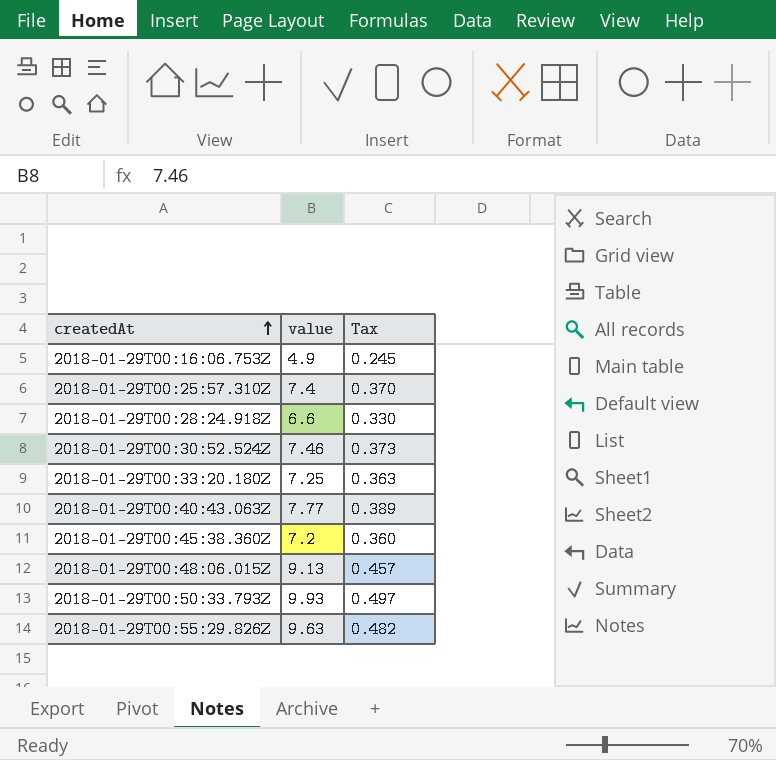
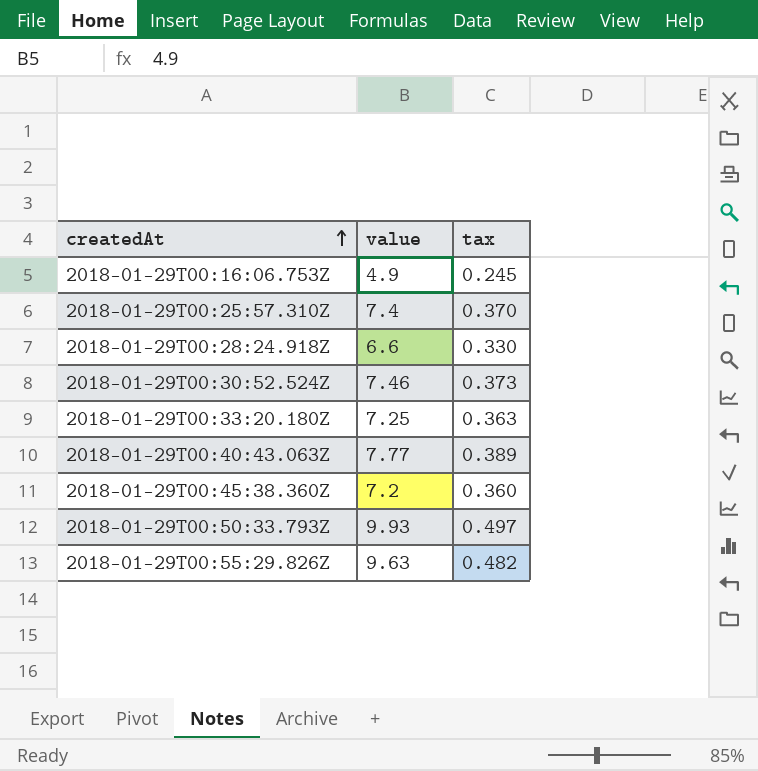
column name: Tax -> tax
row 2018-01-29T00:48:06.015Z: 9.13 | 0.457 -> none

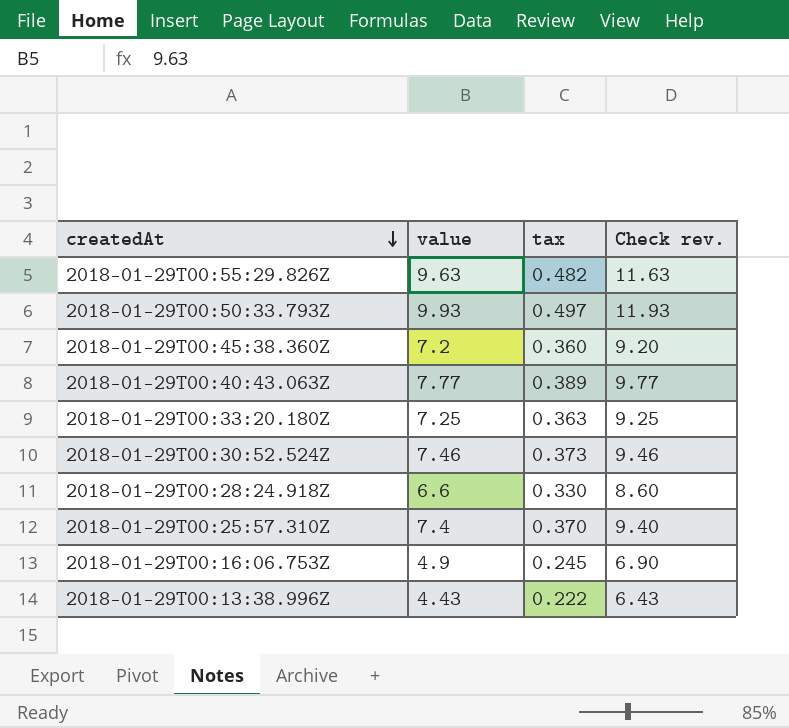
row order: createdAt ascending -> createdAt descending
column Check rev. | formula: none -> [value] + 2
row 2018-01-29T00:13:38.996Z: none -> 4.43 | 0.222 | 6.43

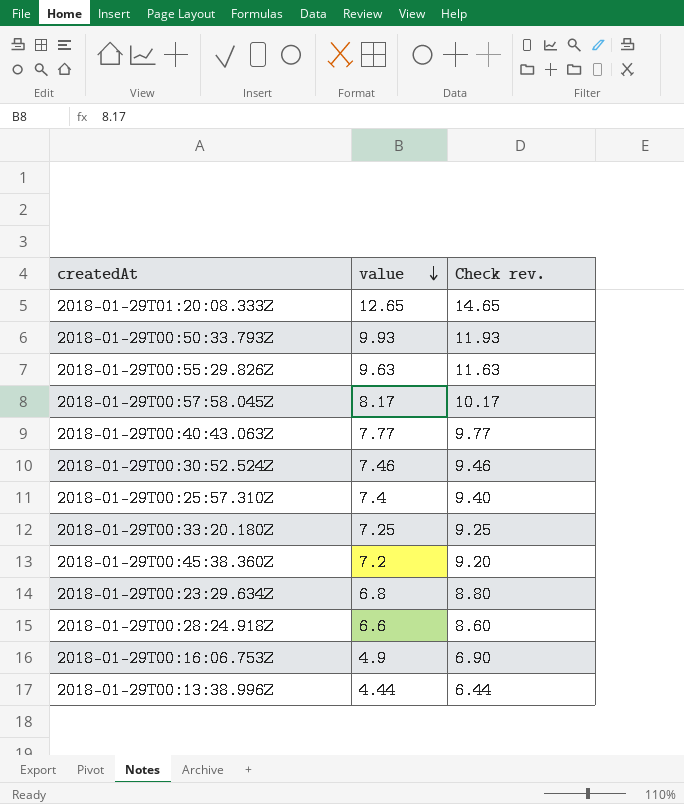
row order: createdAt descending -> value descending
column tax | formula: [value] * 0.05 -> none
row 2018-01-29T01:20:08.333Z: none -> 12.65 | 14.65
row 2018-01-29T00:57:58.045Z: none -> 8.17 | 10.17
row 2018-01-29T00:23:29.634Z: none -> 6.8 | 8.80
2018-01-29T00:13:38.996Z | value: 4.43 -> 4.44
2018-01-29T00:13:38.996Z | Check rev.: 6.43 -> 6.44

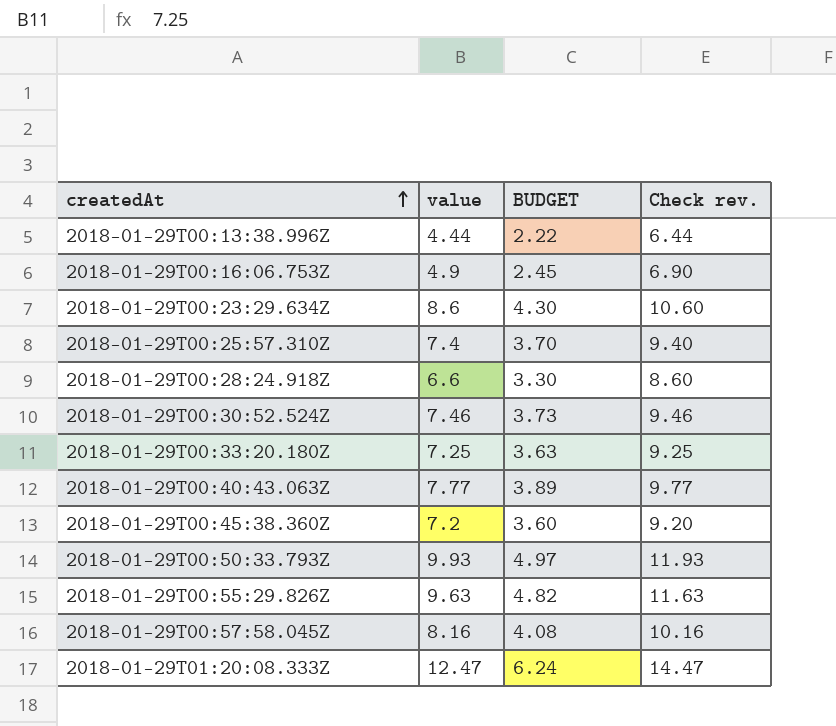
row order: value descending -> createdAt ascending
column BUDGET | formula: none -> [value] * 0.5
2018-01-29T00:23:29.634Z | value: 6.8 -> 8.6
2018-01-29T00:23:29.634Z | Check rev.: 8.80 -> 10.60
2018-01-29T00:57:58.045Z | value: 8.17 -> 8.16
2018-01-29T00:57:58.045Z | Check rev.: 10.17 -> 10.16
2018-01-29T01:20:08.333Z | value: 12.65 -> 12.47
2018-01-29T01:20:08.333Z | Check rev.: 14.65 -> 14.47

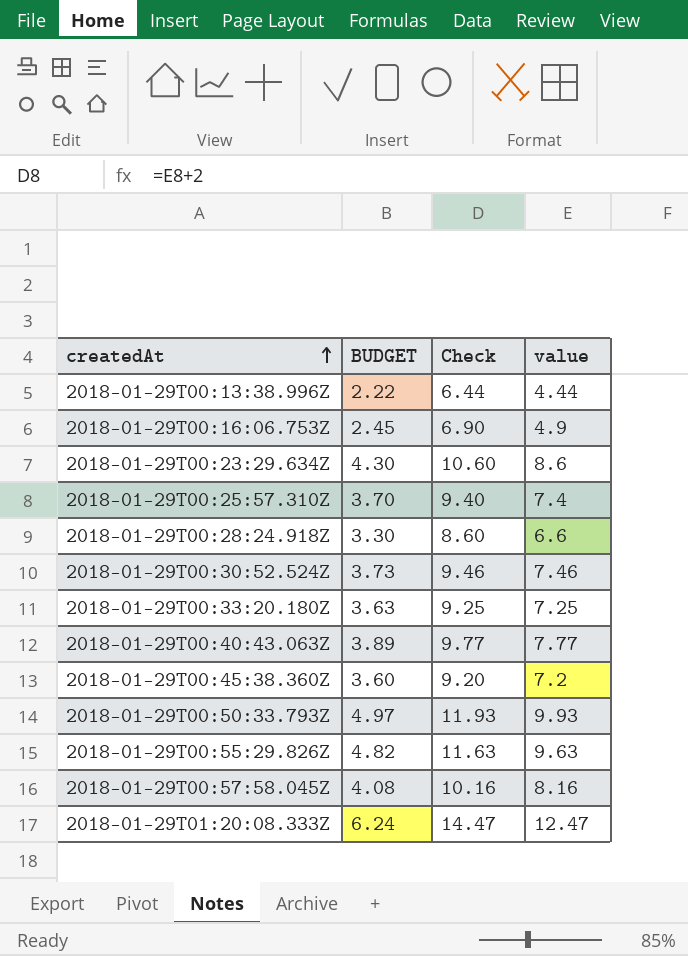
column name: Check rev. -> Check
column value | position: 2 -> 4

